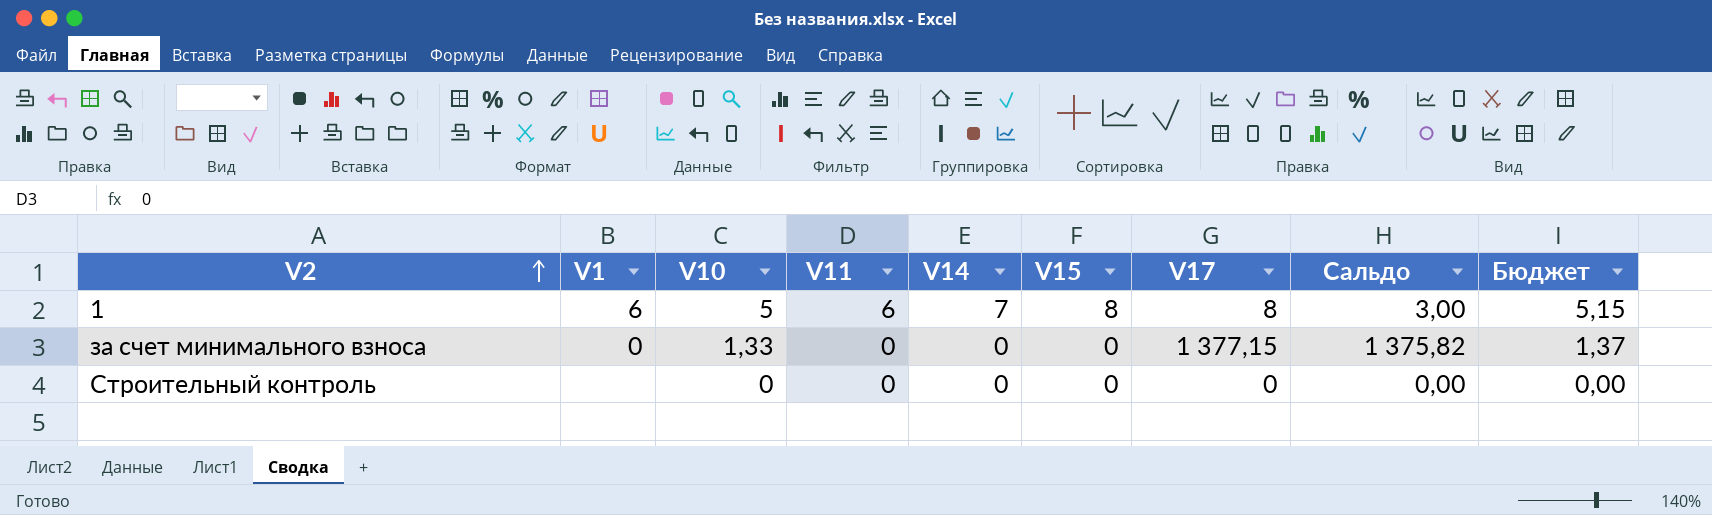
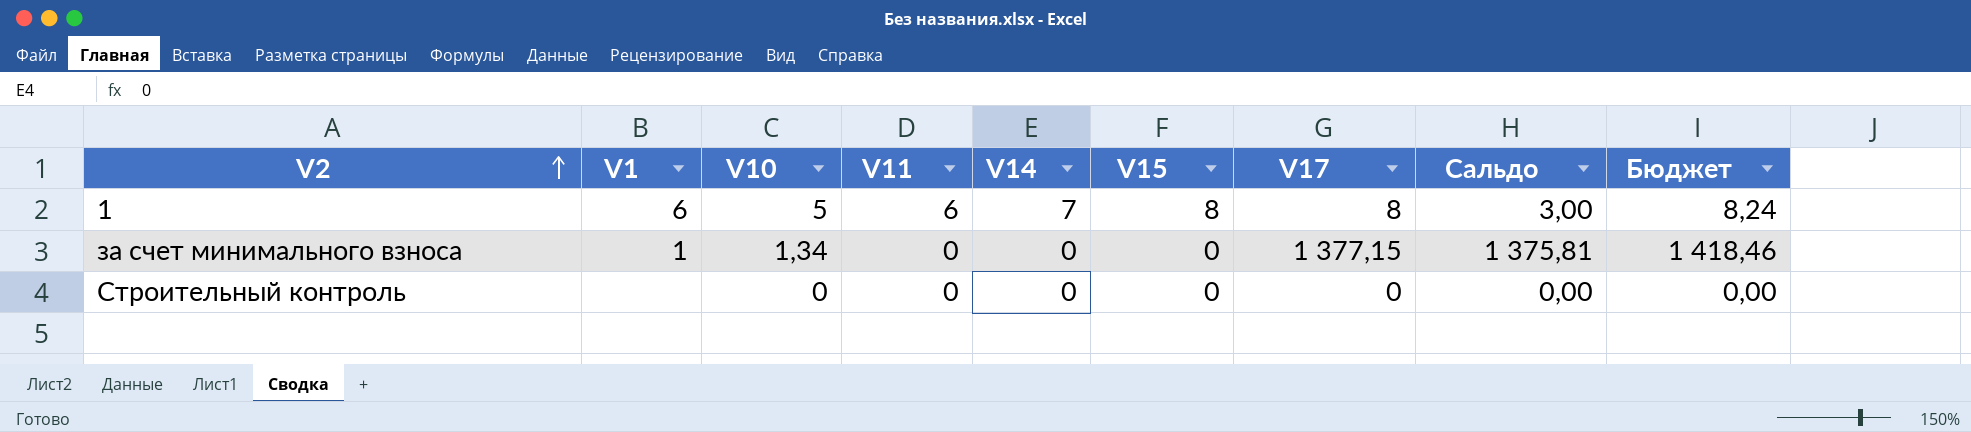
column Бюджет | formula: [V10] * 1,03 -> [V17] * 1,03
за счет минимального взноса | V1: 0 -> 1
за счет минимального взноса | V10: 1,33 -> 1,34
за счет минимального взноса | Сальдо: 1 375,82 -> 1 375,81

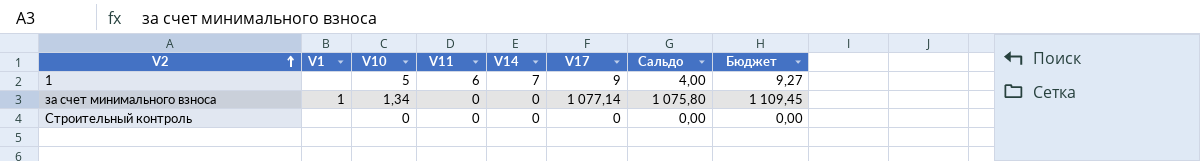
column V15 | position: 6 -> none
1 | V1: 6 -> none
1 | V17: 8 -> 9
1 | Сальдо: 3,00 -> 4,00
1 | Бюджет: 8,24 -> 9,27
за счет минимального взноса | V17: 1 377,15 -> 1 077,14
за счет минимального взноса | Сальдо: 1 375,81 -> 1 075,80
за счет минимального взноса | Бюджет: 1 418,46 -> 1 109,45

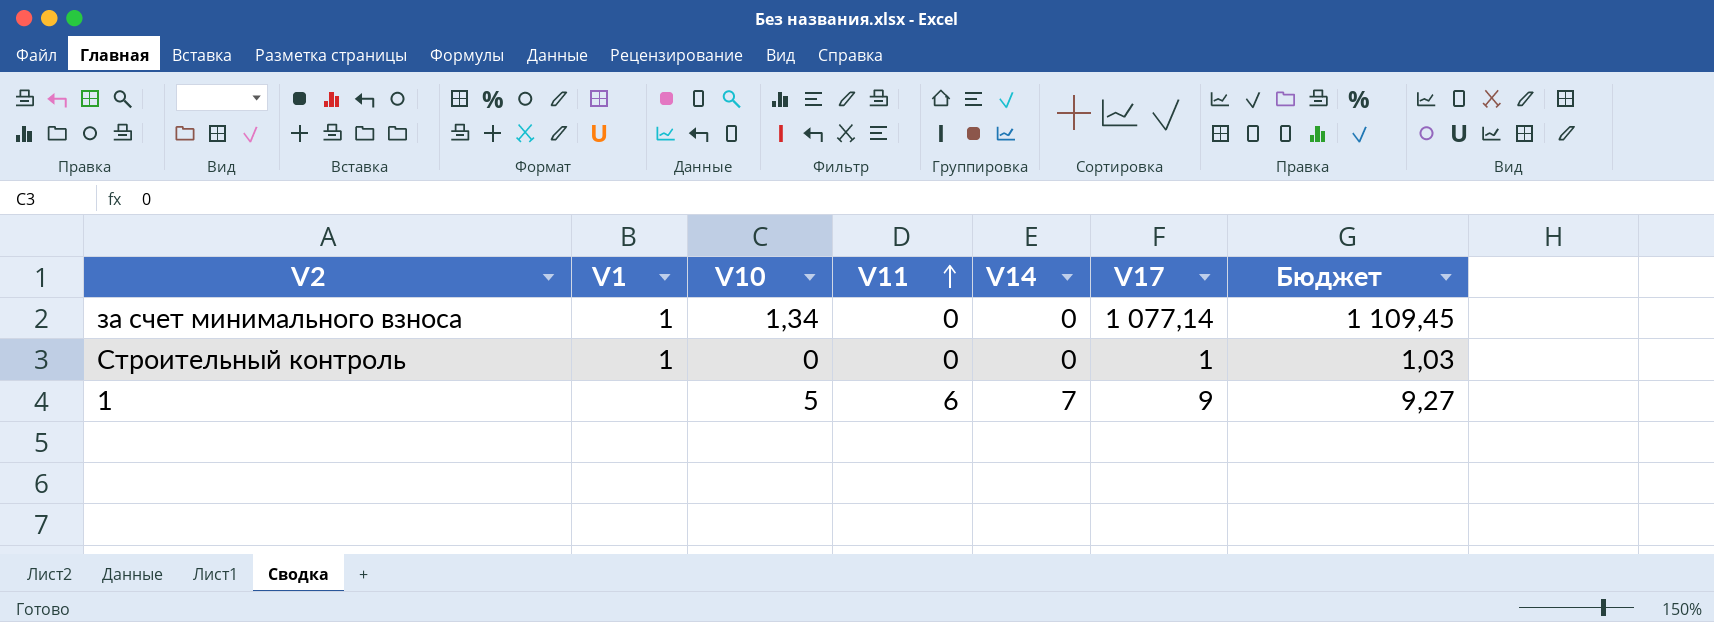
row order: V2 ascending -> V11 ascending
column Сальдо | formula: [V17] - [V10] -> none
Строительный контроль | V1: none -> 1
Строительный контроль | V17: 0 -> 1
Строительный контроль | Бюджет: 0,00 -> 1,03

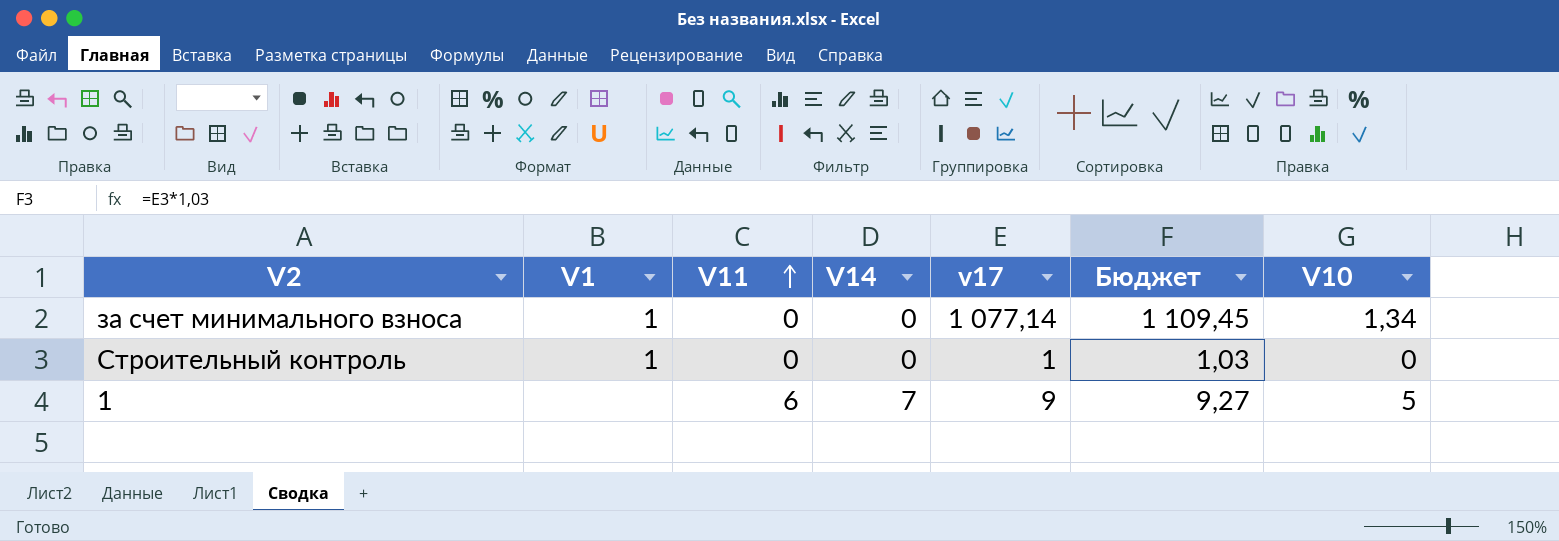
column name: V17 -> v17
column V10 | position: 3 -> 7

